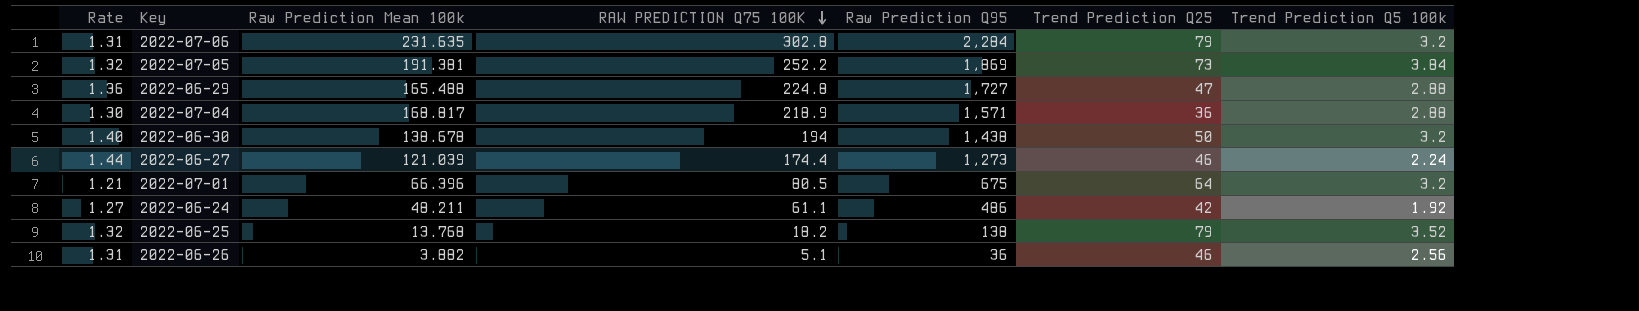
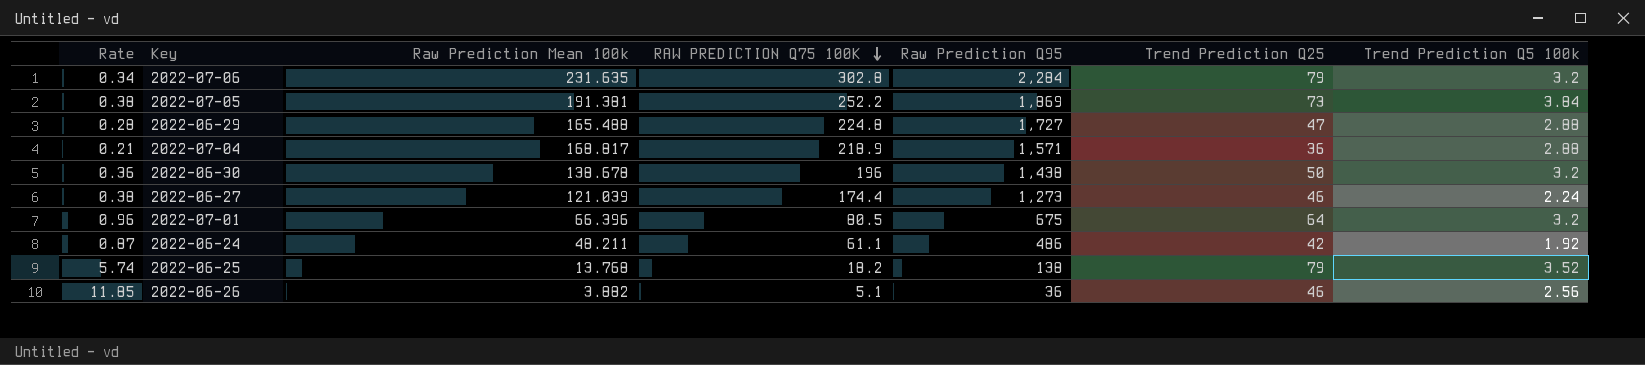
column Rate | formula: [RAW PREDICTION Q75 100K] / [Raw Prediction Mean 100k] -> [Trend Prediction Q25] / [Raw Prediction Mean 100k]
2022-06-30 | RAW PREDICTION Q75 100K: 194 -> 196

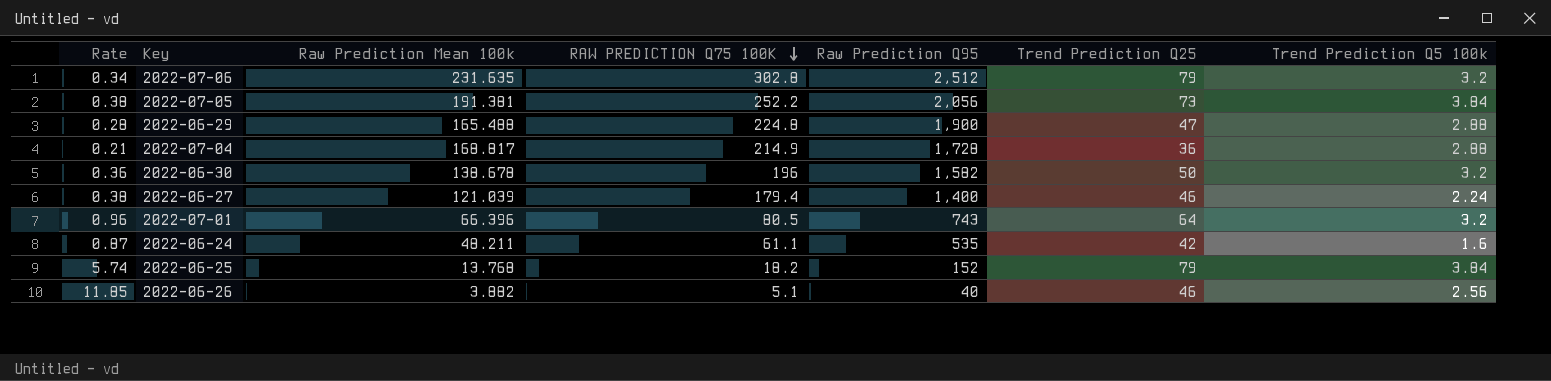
2022-07-06 | Raw Prediction Q95: 2,284 -> 2,512
2022-07-05 | Raw Prediction Q95: 1,869 -> 2,056
2022-06-29 | Raw Prediction Q95: 1,727 -> 1,900
2022-07-04 | RAW PREDICTION Q75 100K: 218.9 -> 214.9
2022-07-04 | Raw Prediction Q95: 1,571 -> 1,728
2022-06-30 | Raw Prediction Q95: 1,438 -> 1,582
2022-06-27 | RAW PREDICTION Q75 100K: 174.4 -> 179.4
2022-06-27 | Raw Prediction Q95: 1,273 -> 1,400
2022-07-01 | Raw Prediction Q95: 675 -> 743
2022-06-24 | Raw Prediction Q95: 486 -> 535
2022-06-24 | Trend Prediction Q5 100k: 1.92 -> 1.6
2022-06-25 | Raw Prediction Q95: 138 -> 152
2022-06-25 | Trend Prediction Q5 100k: 3.52 -> 3.84
2022-06-26 | Raw Prediction Q95: 36 -> 40

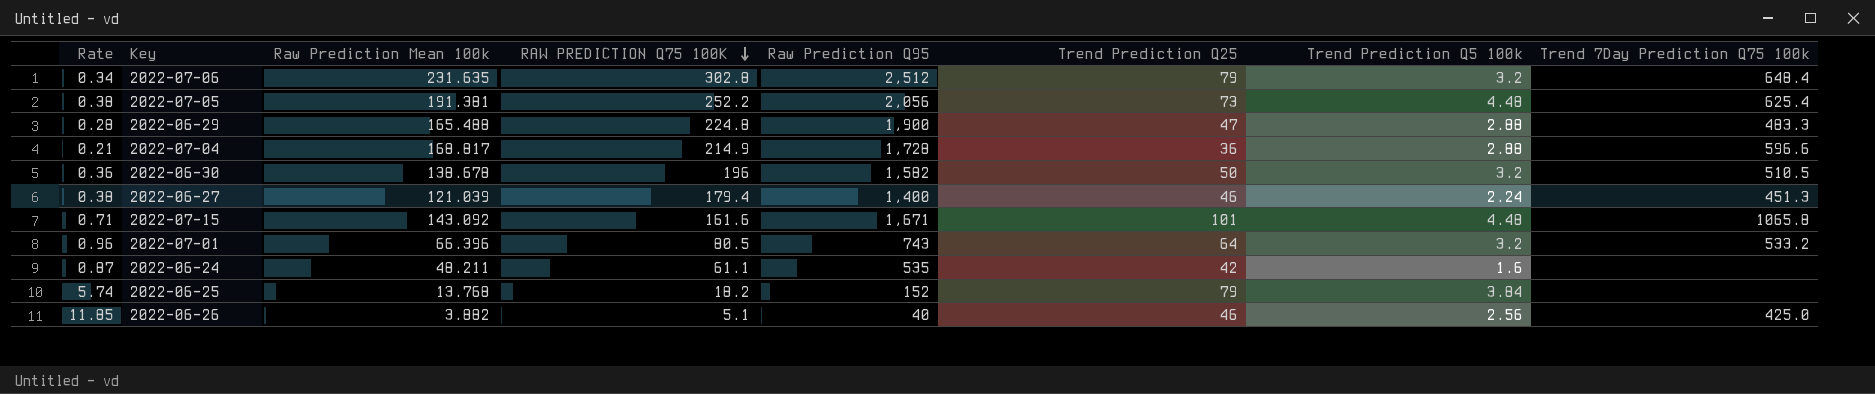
column Trend 7Day Prediction Q75 100k | position: none -> 8
2022-07-05 | Trend Prediction Q5 100k: 3.84 -> 4.48
row 2022-07-15: none -> 0.71 | 143.092 | 161.6 | 1,671 | 101 | 4.48 | 1065.8

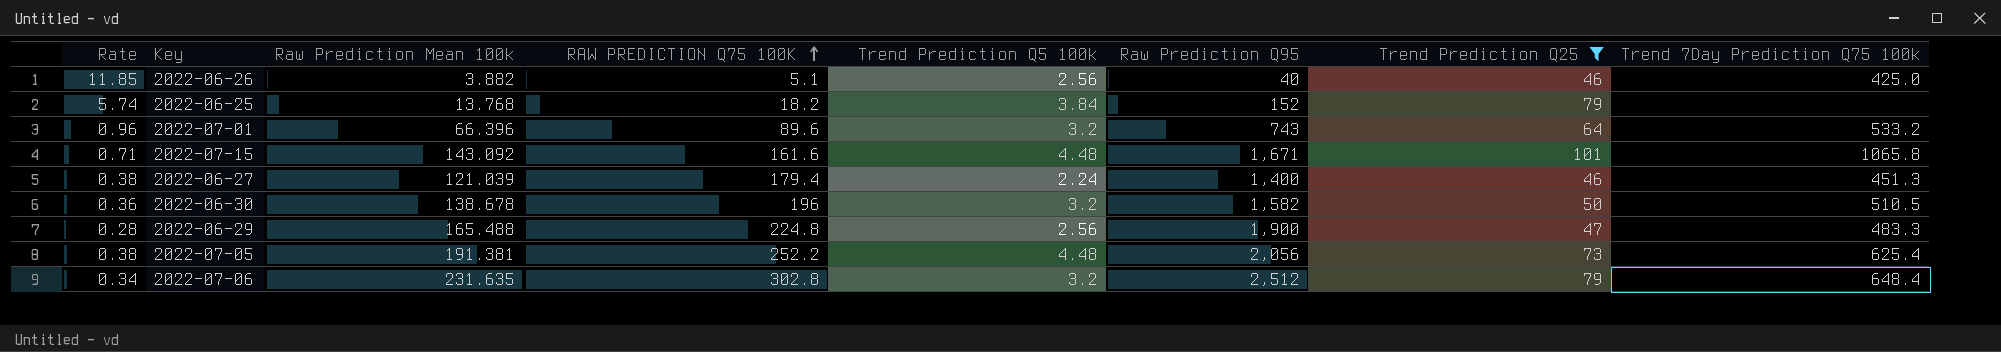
filter: none -> Trend Prediction Q25 >= 46
row order: RAW PREDICTION Q75 100K descending -> RAW PREDICTION Q75 100K ascending
column Trend Prediction Q5 100k | position: 7 -> 5
2022-07-01 | RAW PREDICTION Q75 100K: 80.5 -> 89.6
2022-06-29 | Trend Prediction Q5 100k: 2.88 -> 2.56

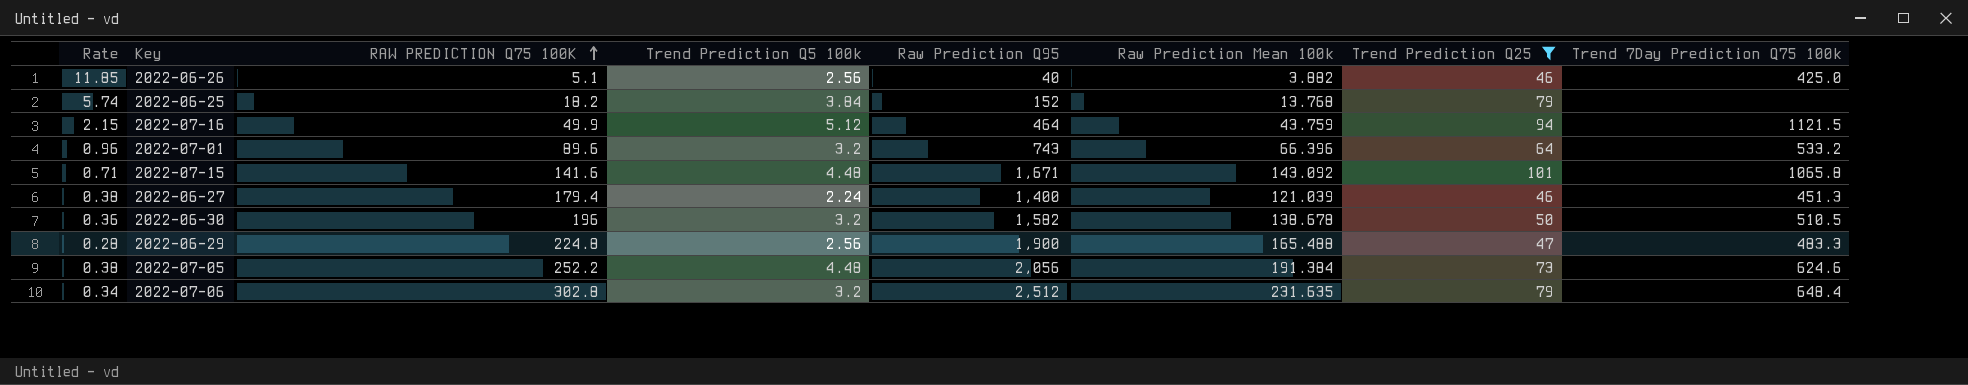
column Raw Prediction Mean 100k | position: 3 -> 6
row 2022-07-16: none -> 2.15 | 49.9 | 5.12 | 464 | 43.759 | 94 | 1121.5
2022-07-15 | RAW PREDICTION Q75 100K: 161.6 -> 141.6
2022-07-05 | Raw Prediction Mean 100k: 191.381 -> 191.384
2022-07-05 | Trend 7Day Prediction Q75 100k: 625.4 -> 624.6

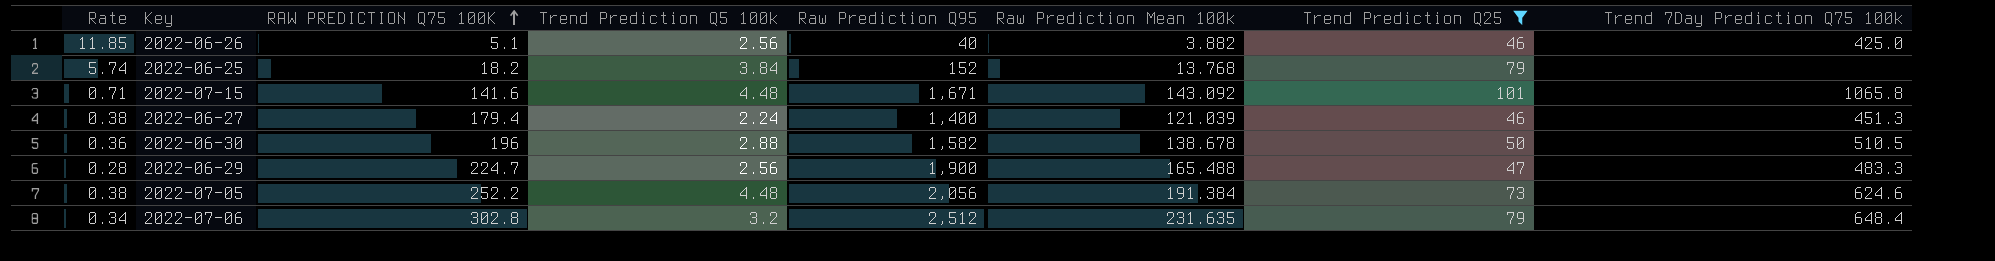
row 2022-07-16: 2.15 | 49.9 | 5.12 | 464 | 43.759 | 94 | 1121.5 -> none
row 2022-07-01: 0.96 | 89.6 | 3.2 | 743 | 66.396 | 64 | 533.2 -> none
2022-06-30 | Trend Prediction Q5 100k: 3.2 -> 2.88
2022-06-29 | RAW PREDICTION Q75 100K: 224.8 -> 224.7

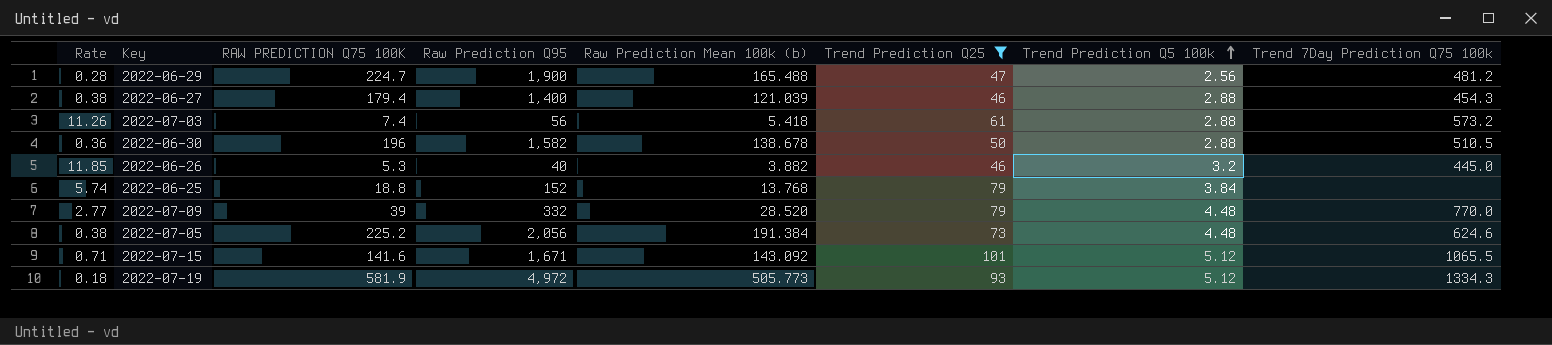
row order: RAW PREDICTION Q75 100K ascending -> Trend Prediction Q5 100k ascending
column name: Raw Prediction Mean 100k -> Raw Prediction Mean 100k (b)
column Trend Prediction Q5 100k | position: 4 -> 7
row 2022-07-06: 0.34 | 302.8 | 3.2 | 2,512 | 231.635 | 79 | 648.4 -> none
2022-06-29 | Trend 7Day Prediction Q75 100k: 483.3 -> 481.2
2022-06-27 | Trend Prediction Q5 100k: 2.24 -> 2.88
2022-06-27 | Trend 7Day Prediction Q75 100k: 451.3 -> 454.3
row 2022-07-03: none -> 11.26 | 7.4 | 56 | 5.418 | 61 | 2.88 | 573.2
2022-06-26 | RAW PREDICTION Q75 100K: 5.1 -> 5.3
2022-06-26 | Trend Prediction Q5 100k: 2.56 -> 3.2
2022-06-26 | Trend 7Day Prediction Q75 100k: 425.0 -> 445.0
2022-06-25 | RAW PREDICTION Q75 100K: 18.2 -> 18.8
row 2022-07-09: none -> 2.77 | 39 | 332 | 28.520 | 79 | 4.48 | 770.0
2022-07-05 | RAW PREDICTION Q75 100K: 252.2 -> 225.2
2022-07-15 | Trend Prediction Q5 100k: 4.48 -> 5.12
2022-07-15 | Trend 7Day Prediction Q75 100k: 1065.8 -> 1065.5
row 2022-07-19: none -> 0.18 | 581.9 | 4,972 | 505.773 | 93 | 5.12 | 1334.3

